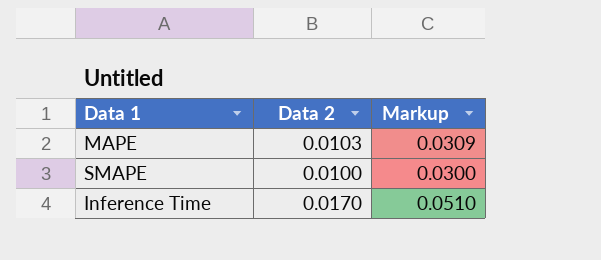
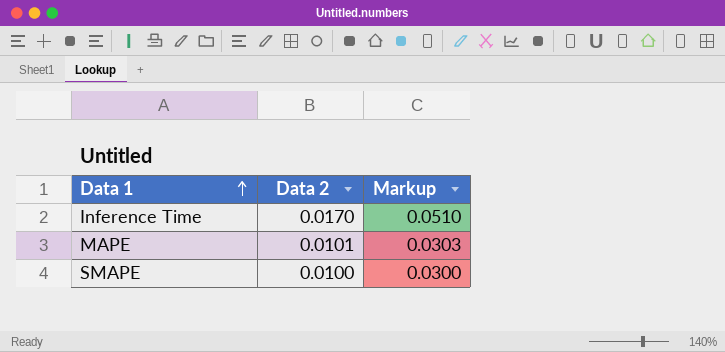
row order: none -> Data 1 ascending
MAPE | Data 2: 0.0103 -> 0.0101
MAPE | Markup: 0.0309 -> 0.0303

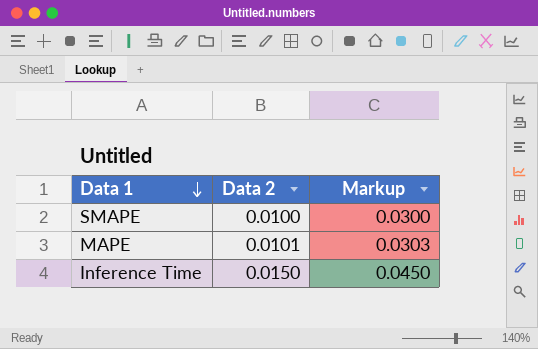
row order: Data 1 ascending -> Data 1 descending
Inference Time | Data 2: 0.0170 -> 0.0150
Inference Time | Markup: 0.0510 -> 0.0450

